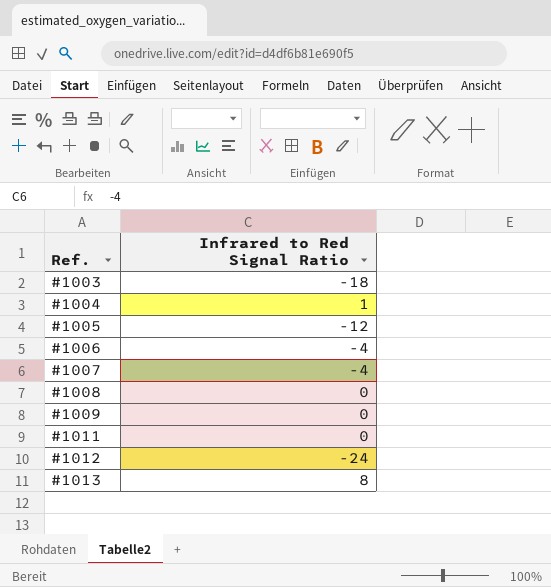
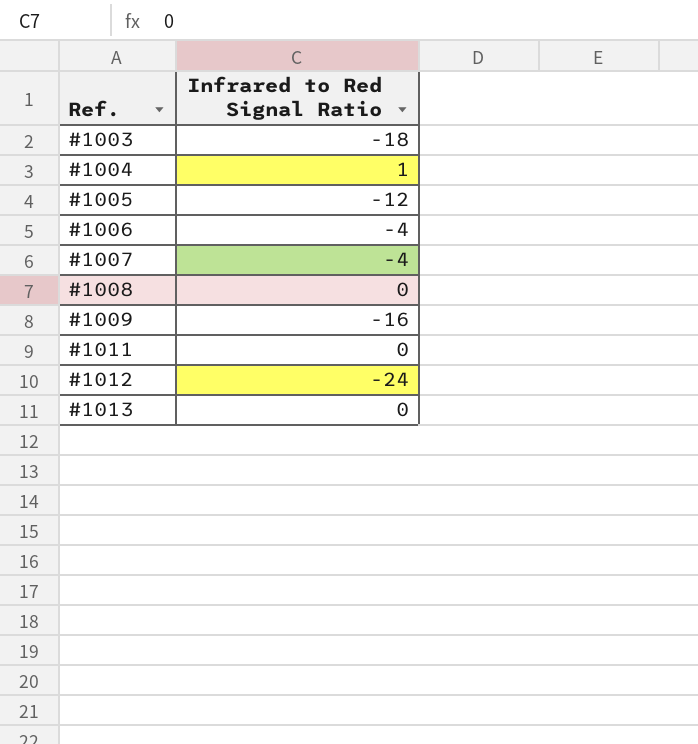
#1009 | Infrared to Red Signal Ratio: 0 -> -16
#1013 | Infrared to Red Signal Ratio: 8 -> 0

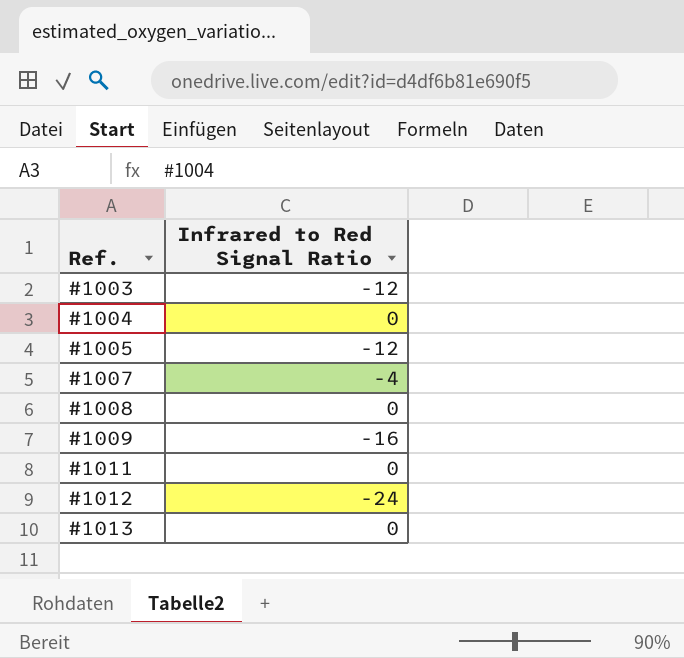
row #1006: -4 -> none
#1003 | Infrared to Red Signal Ratio: -18 -> -12
#1004 | Infrared to Red Signal Ratio: 1 -> 0

